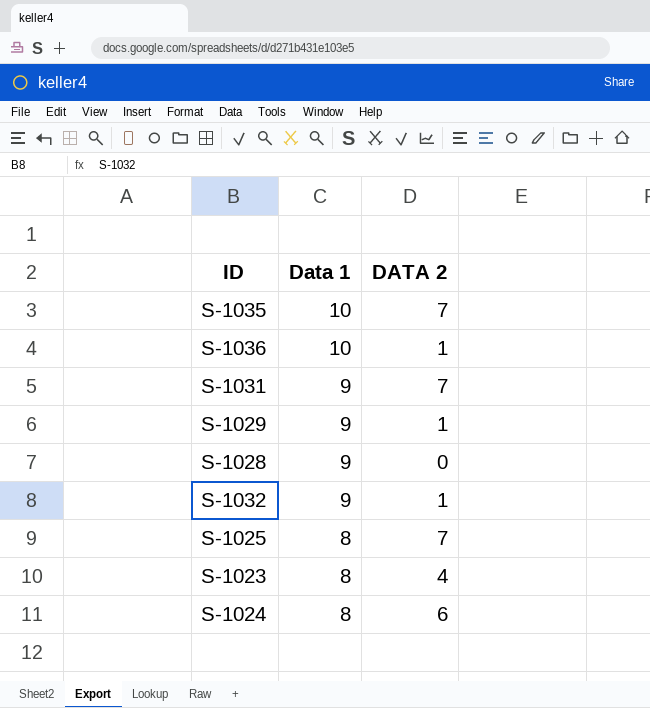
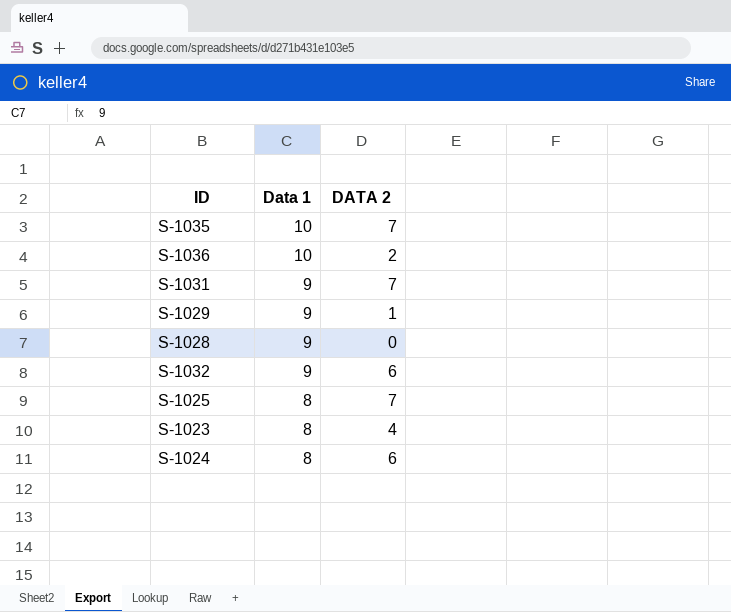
S-1036 | DATA 2: 1 -> 2
S-1032 | DATA 2: 1 -> 6

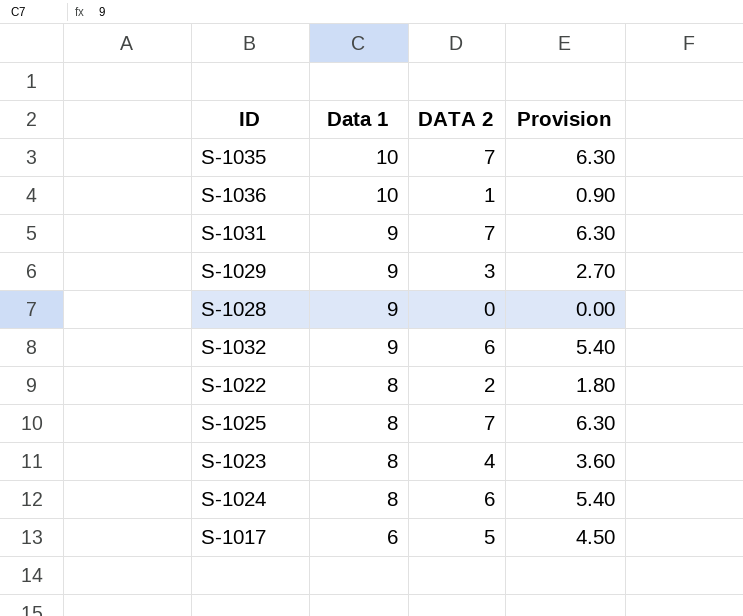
column Provision | formula: none -> [DATA 2] * 0.9
S-1036 | DATA 2: 2 -> 1
S-1029 | DATA 2: 1 -> 3
row S-1022: none -> 8 | 2 | 1.80
row S-1017: none -> 6 | 5 | 4.50

